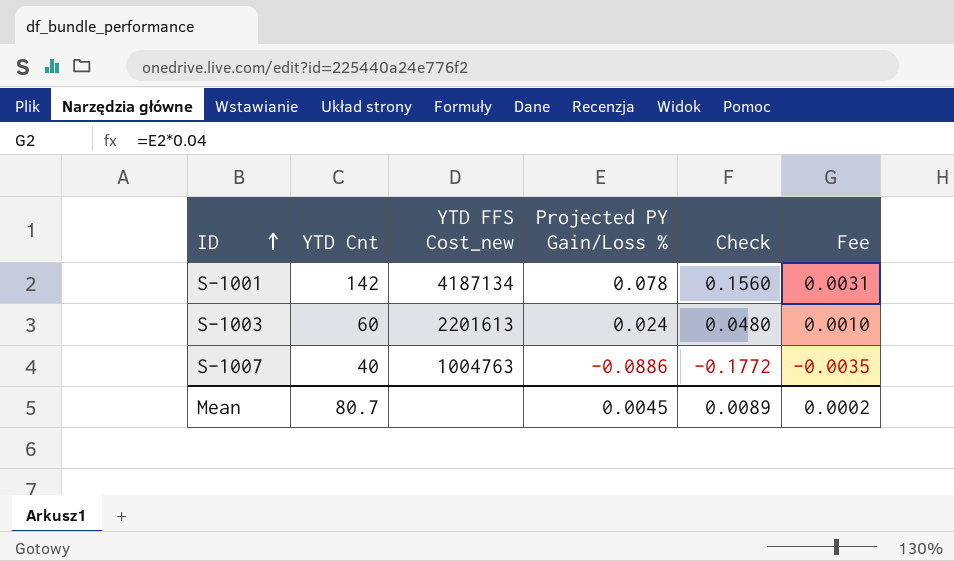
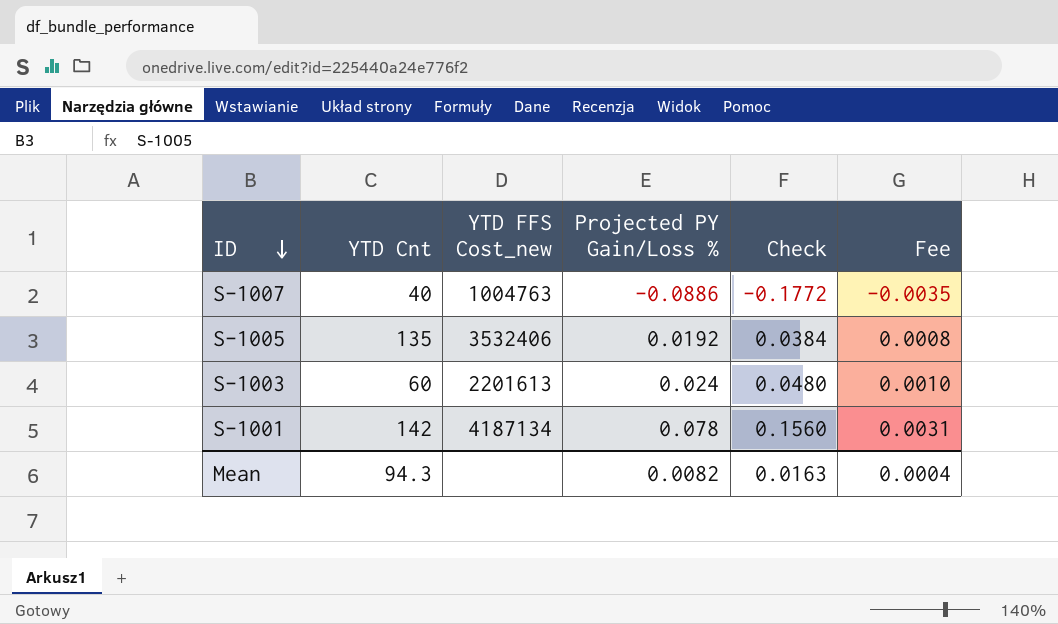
row order: ID ascending -> ID descending
row S-1005: none -> 135 | 3532406 | 0.0192 | 0.0384 | 0.0008
Mean | YTD Cnt: 80.7 -> 94.3
Mean | Projected PY Gain/Loss %: 0.0045 -> 0.0082
Mean | Check: 0.0089 -> 0.0163
Mean | Fee: 0.0002 -> 0.0004

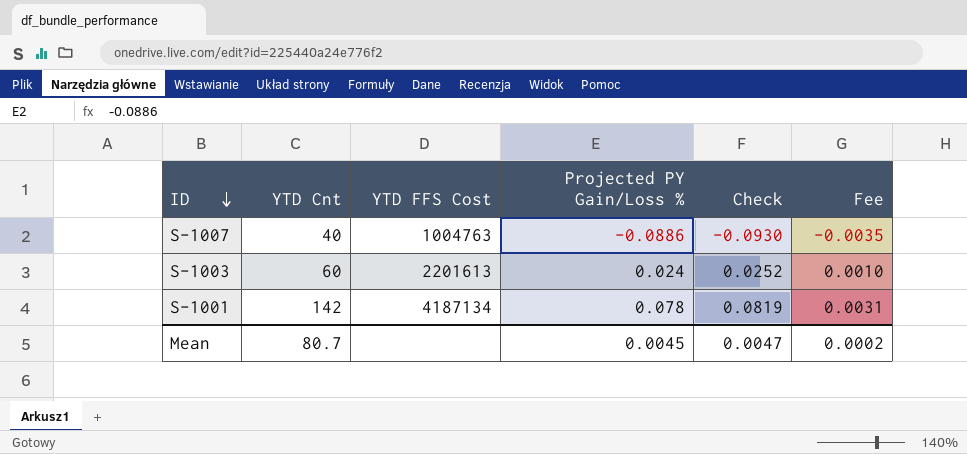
column name: YTD FFS Cost_new -> YTD FFS Cost
column Check | formula: [Projected PY Gain/Loss %] * 2 -> [Projected PY Gain/Loss %] * 1.05
row S-1005: 135 | 3532406 | 0.0192 | 0.0384 | 0.0008 -> none
Mean | YTD Cnt: 94.3 -> 80.7
Mean | Projected PY Gain/Loss %: 0.0082 -> 0.0045
Mean | Check: 0.0163 -> 0.0047
Mean | Fee: 0.0004 -> 0.0002

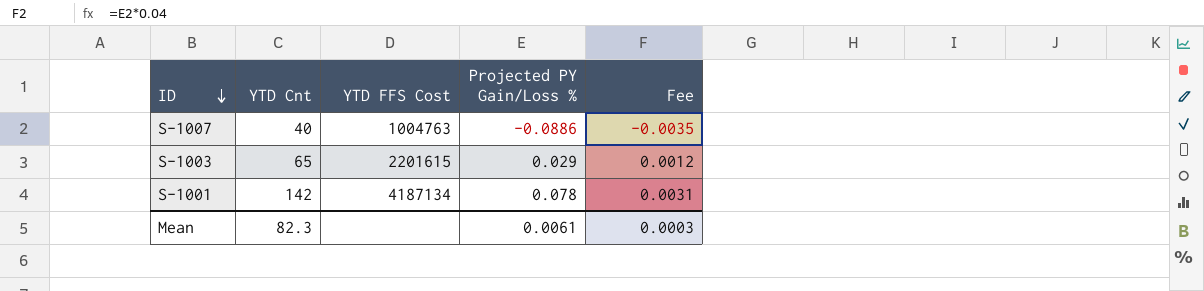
column Check | formula: [Projected PY Gain/Loss %] * 1.05 -> none
S-1003 | YTD Cnt: 60 -> 65
S-1003 | YTD FFS Cost: 2201613 -> 2201615
S-1003 | Projected PY Gain/Loss %: 0.024 -> 0.029
S-1003 | Fee: 0.0010 -> 0.0012
Mean | YTD Cnt: 80.7 -> 82.3
Mean | Projected PY Gain/Loss %: 0.0045 -> 0.0061
Mean | Fee: 0.0002 -> 0.0003

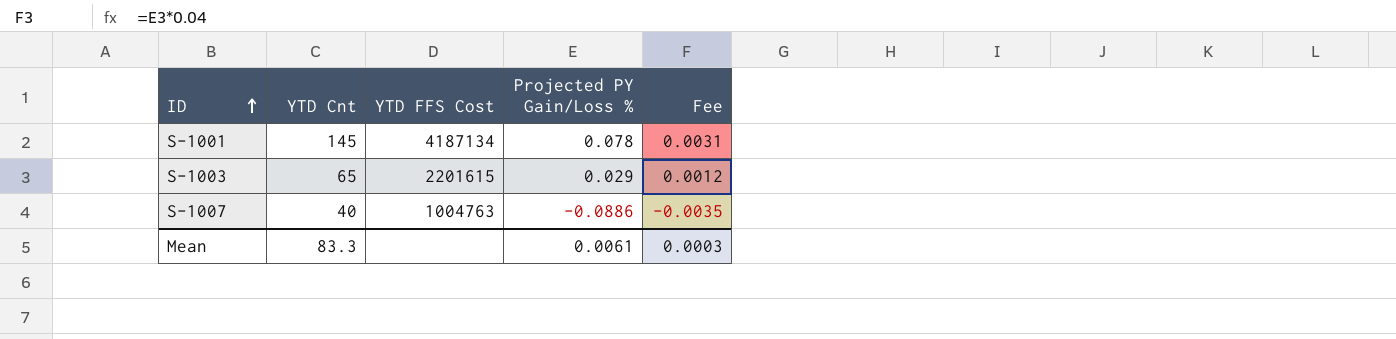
row order: ID descending -> ID ascending
S-1001 | YTD Cnt: 142 -> 145
Mean | YTD Cnt: 82.3 -> 83.3

